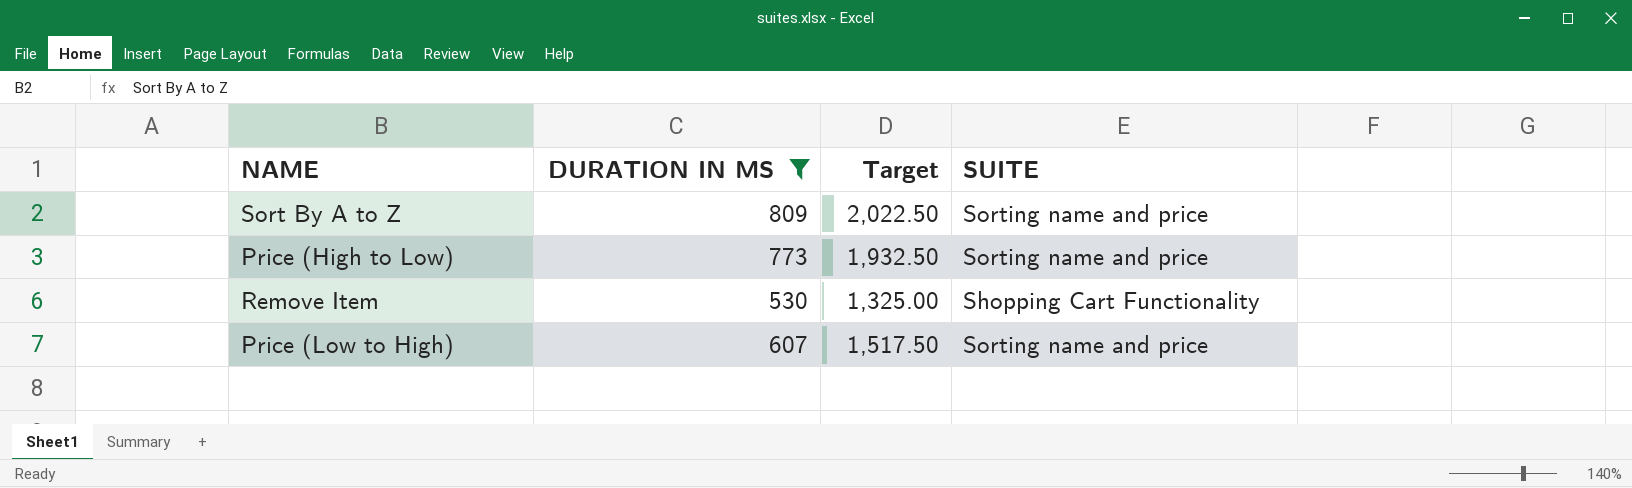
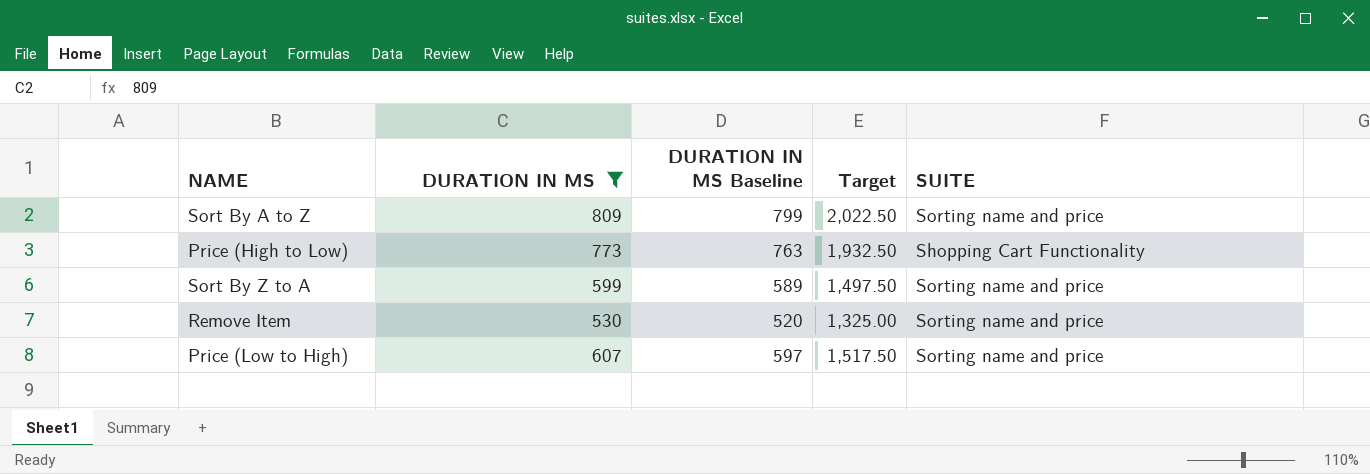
column DURATION IN MS Baseline | formula: none -> [DURATION IN MS] - 10
Price (High to Low) | SUITE: Sorting name and price -> Shopping Cart Functionality
row Sort By Z to A: none -> 599 | 589 | 1,497.50 | Sorting name and price
Remove Item | SUITE: Shopping Cart Functionality -> Sorting name and price

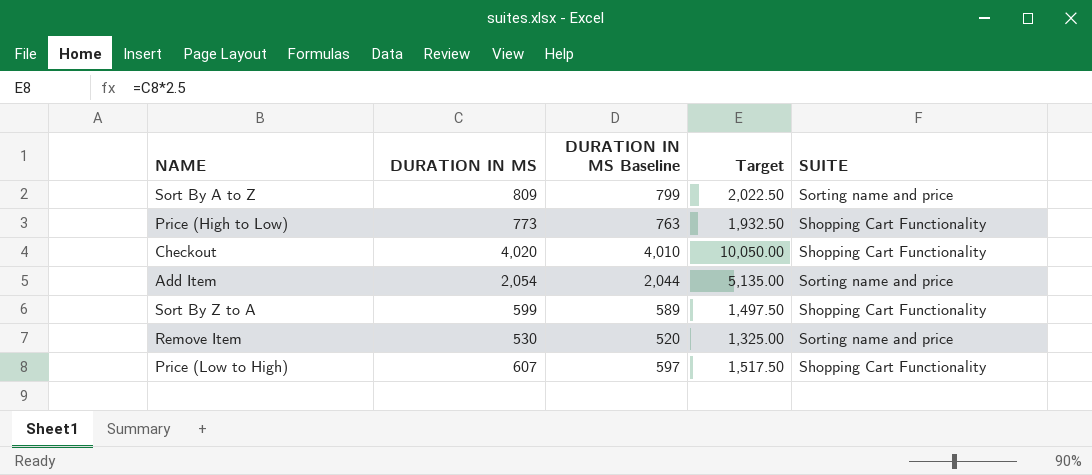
filter: DURATION IN MS <= 809 -> none
Sort By Z to A | SUITE: Sorting name and price -> Shopping Cart Functionality
Price (Low to High) | SUITE: Sorting name and price -> Shopping Cart Functionality

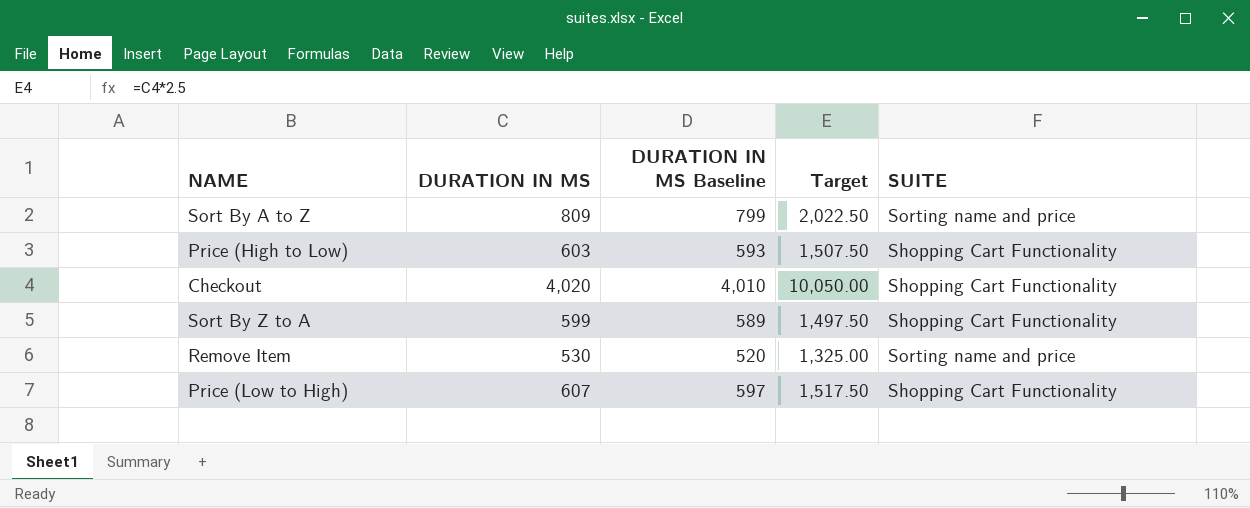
row Add Item: 2,054 | 2,044 | 5,135.00 | Sorting name and price -> none
Price (High to Low) | DURATION IN MS: 773 -> 603
Price (High to Low) | DURATION IN MS Baseline: 763 -> 593
Price (High to Low) | Target: 1,932.50 -> 1,507.50

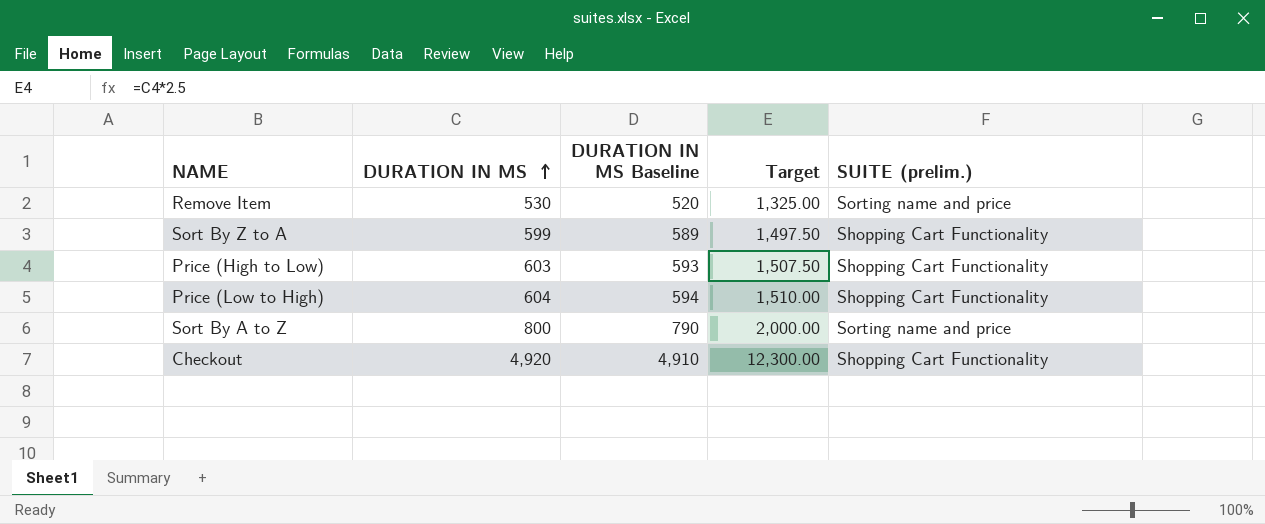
row order: none -> DURATION IN MS ascending
column name: SUITE -> SUITE (prelim.)
Price (Low to High) | DURATION IN MS: 607 -> 604
Price (Low to High) | DURATION IN MS Baseline: 597 -> 594
Price (Low to High) | Target: 1,517.50 -> 1,510.00
Sort By A to Z | DURATION IN MS: 809 -> 800
Sort By A to Z | DURATION IN MS Baseline: 799 -> 790
Sort By A to Z | Target: 2,022.50 -> 2,000.00
Checkout | DURATION IN MS: 4,020 -> 4,920
Checkout | DURATION IN MS Baseline: 4,010 -> 4,910
Checkout | Target: 10,050.00 -> 12,300.00

